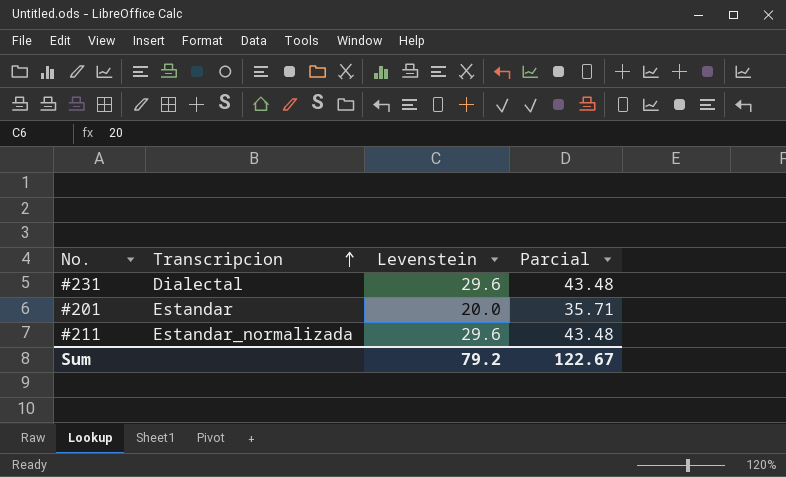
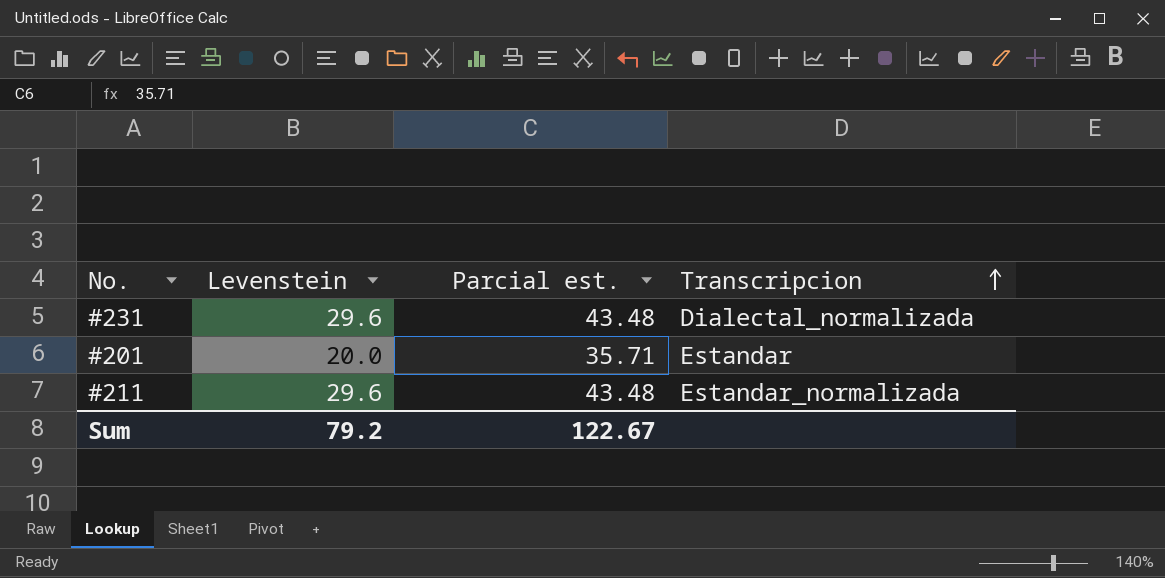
column name: Parcial -> Parcial est.
column Transcripcion | position: 2 -> 4
#231 | Transcripcion: Dialectal -> Dialectal_normalizada

